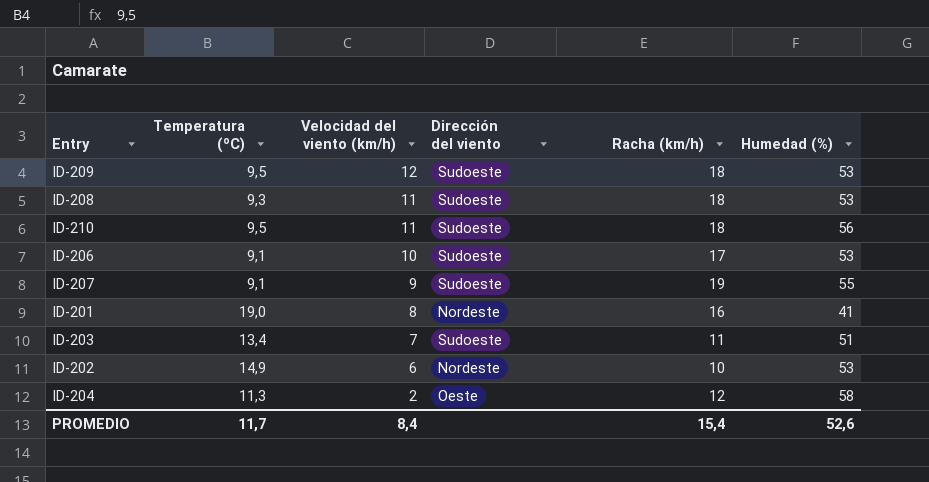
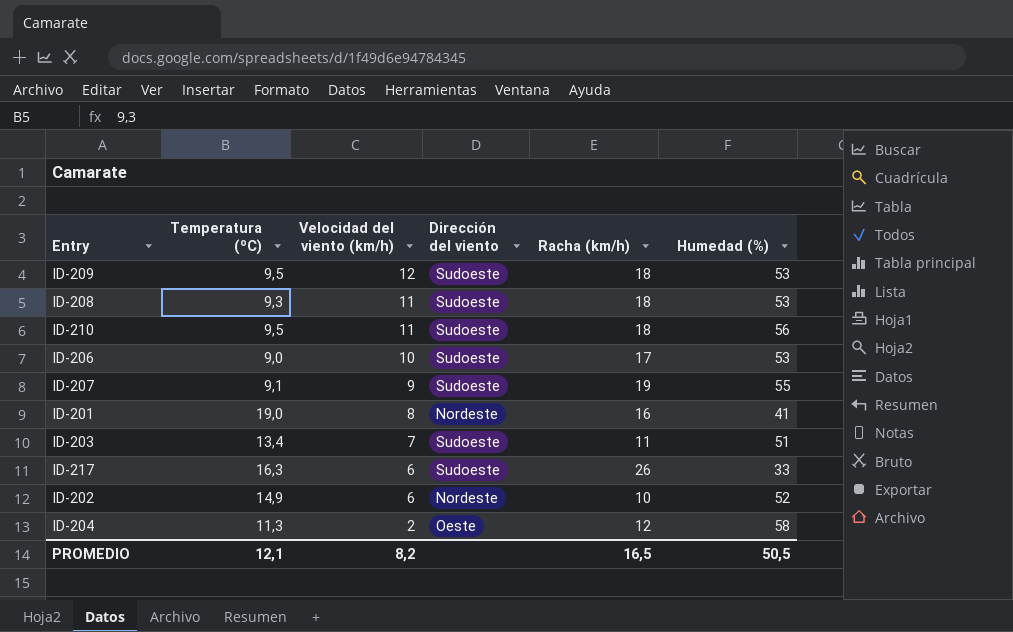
ID-206 | Temperatura (ºC): 9,1 -> 9,0
row ID-217: none -> 16,3 | 6 | Sudoeste | 26 | 33
ID-202 | Humedad (%): 53 -> 52
PROMEDIO | Temperatura (ºC): 11,7 -> 12,1
PROMEDIO | Velocidad del viento (km/h): 8,4 -> 8,2
PROMEDIO | Racha (km/h): 15,4 -> 16,5
PROMEDIO | Humedad (%): 52,6 -> 50,5

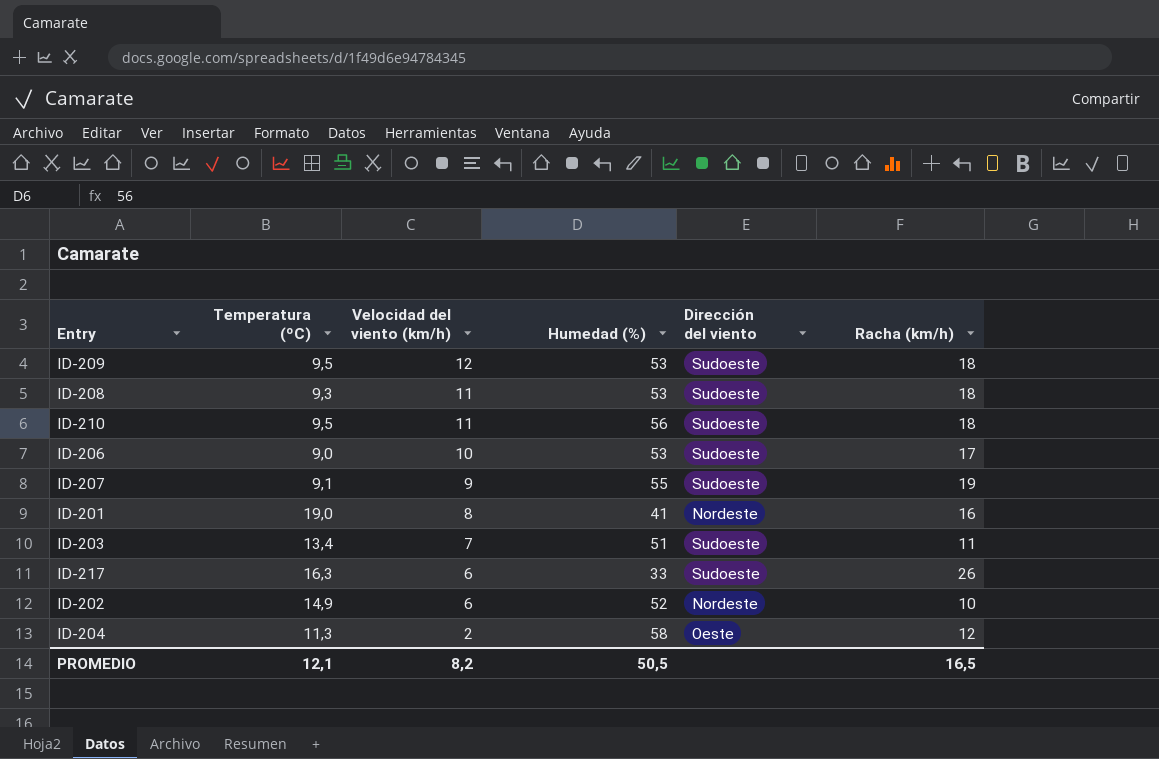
column Humedad (%) | position: 6 -> 4

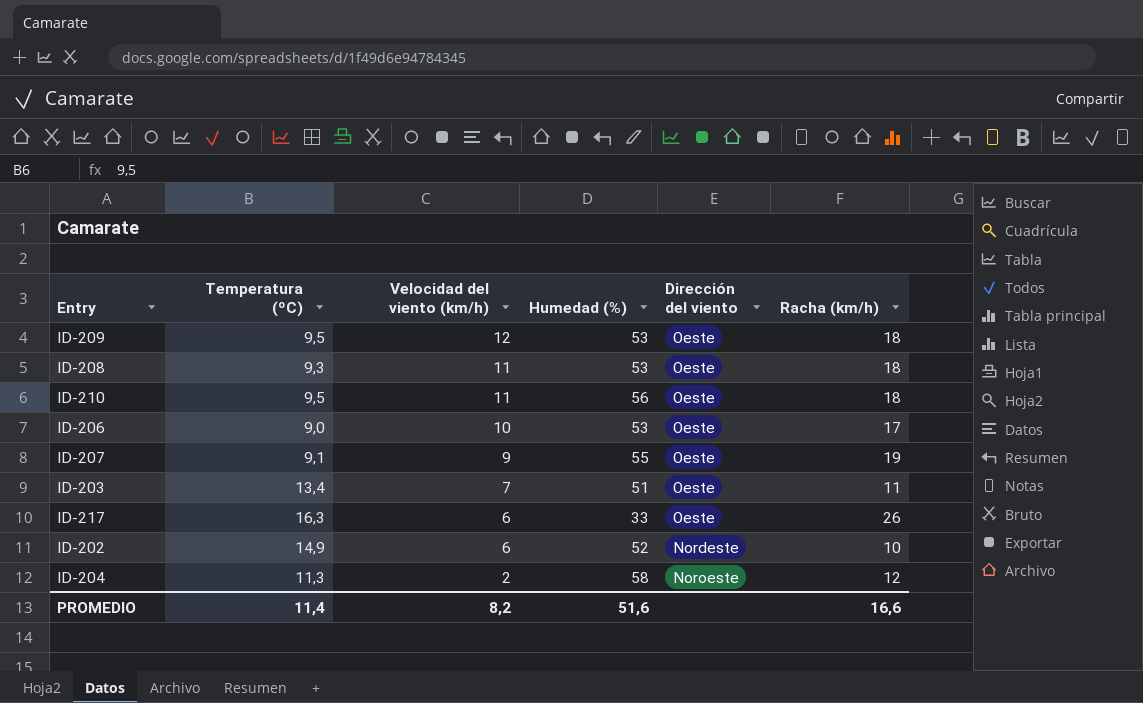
row ID-201: 19,0 | 8 | 41 | Nordeste | 16 -> none
ID-209 | Dirección del viento: Sudoeste -> Oeste
ID-208 | Dirección del viento: Sudoeste -> Oeste
ID-210 | Dirección del viento: Sudoeste -> Oeste
ID-206 | Dirección del viento: Sudoeste -> Oeste
ID-207 | Dirección del viento: Sudoeste -> Oeste
ID-203 | Dirección del viento: Sudoeste -> Oeste
ID-217 | Dirección del viento: Sudoeste -> Oeste
ID-204 | Dirección del viento: Oeste -> Noroeste
PROMEDIO | Temperatura (ºC): 12,1 -> 11,4
PROMEDIO | Humedad (%): 50,5 -> 51,6
PROMEDIO | Racha (km/h): 16,5 -> 16,6

